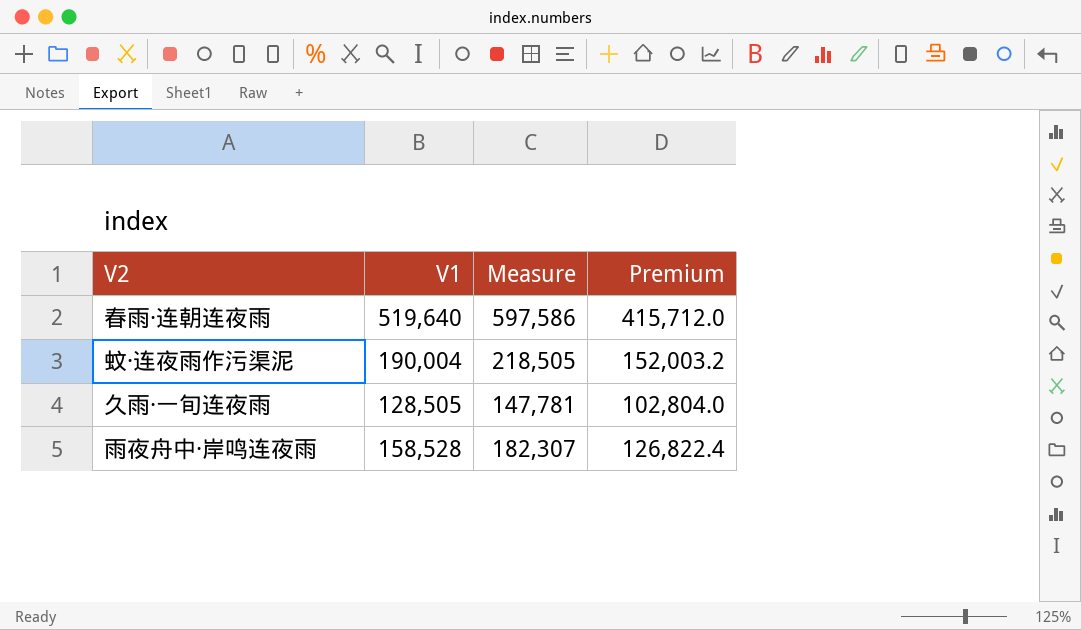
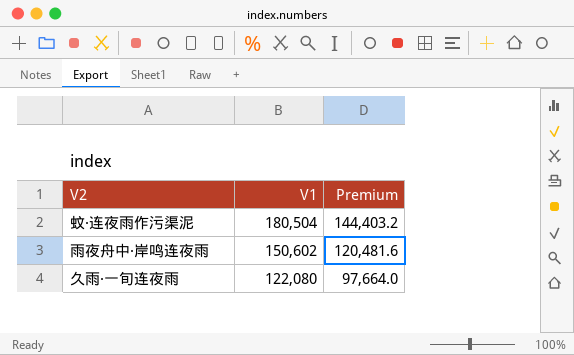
row order: none -> V1 descending
column Measure | formula: [V1] * 1.15 -> none
row 春雨·连朝连夜雨: 519,640 | 597,586 | 415,712.0 -> none
蚊·连夜雨作污渠泥 | V1: 190,004 -> 180,504
蚊·连夜雨作污渠泥 | Premium: 152,003.2 -> 144,403.2
雨夜舟中·岸鸣连夜雨 | V1: 158,528 -> 150,602
雨夜舟中·岸鸣连夜雨 | Premium: 126,822.4 -> 120,481.6
久雨·一旬连夜雨 | V1: 128,505 -> 122,080
久雨·一旬连夜雨 | Premium: 102,804.0 -> 97,664.0

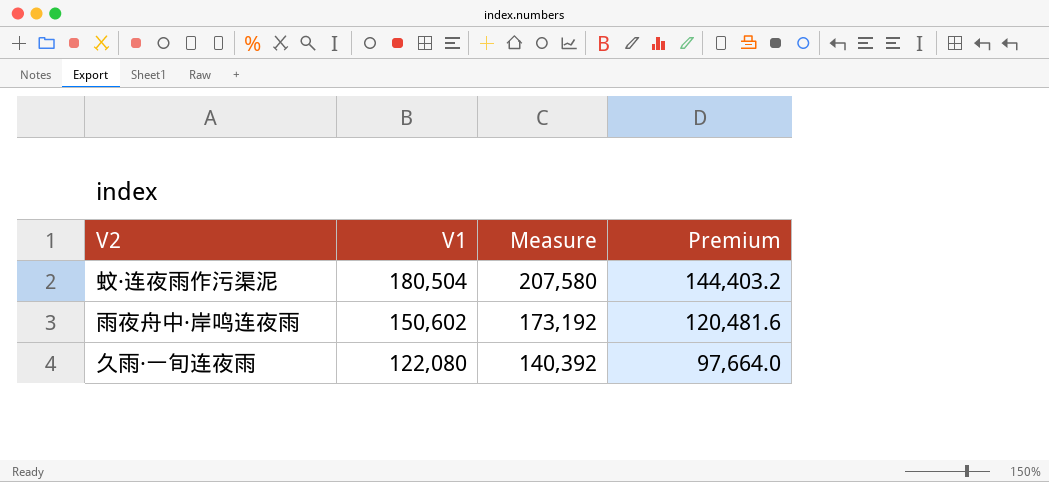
column Measure | formula: none -> [V1] * 1.15

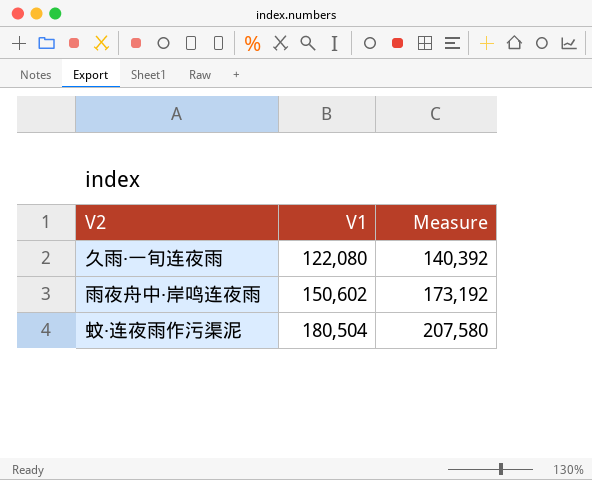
row order: V1 descending -> V1 ascending
column Premium | formula: [V1] * 0.8 -> none

